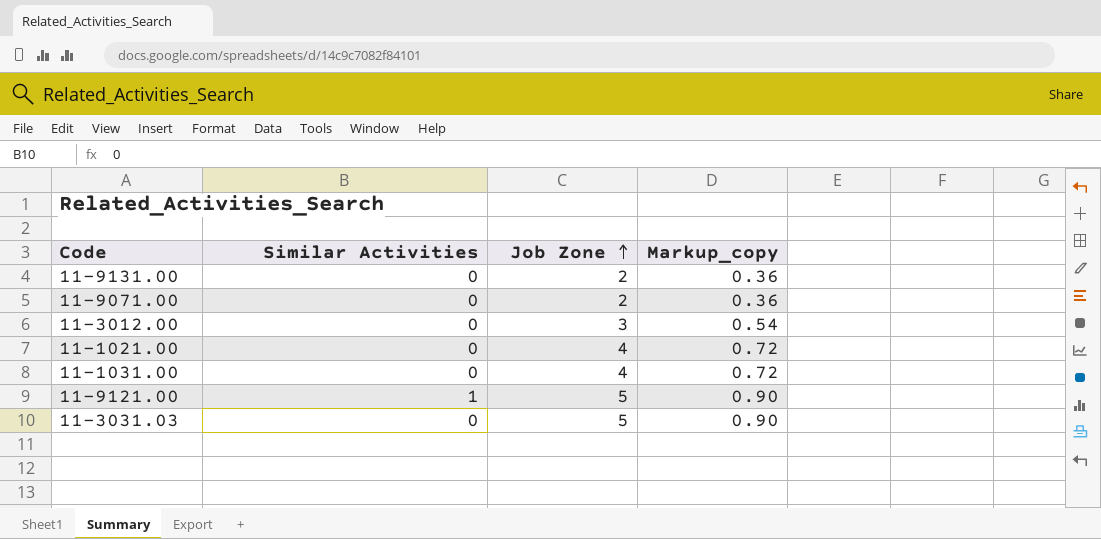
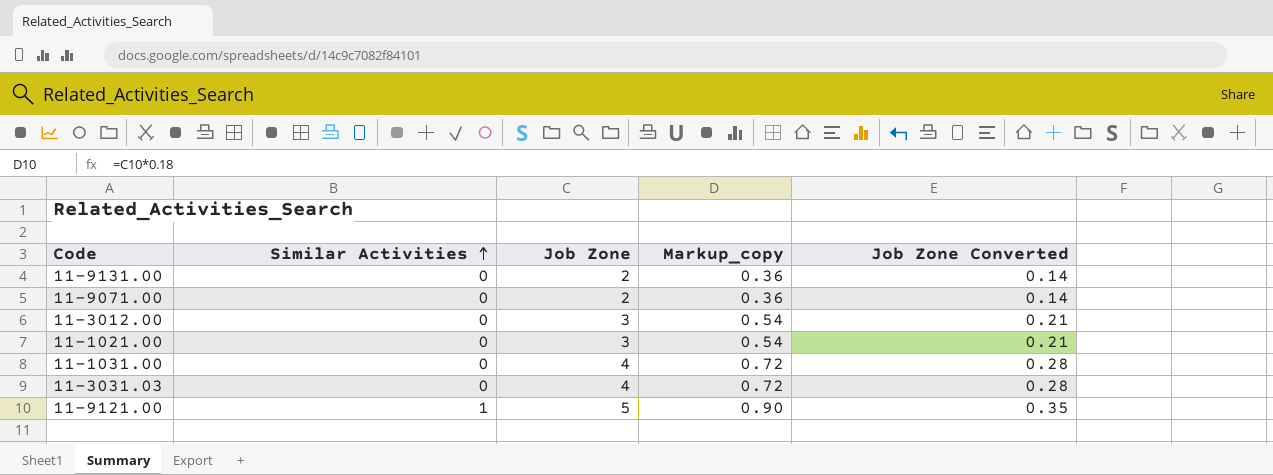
row order: Job Zone ascending -> Similar Activities ascending
column Job Zone Converted | formula: none -> [Job Zone] * 0.07
11-1021.00 | Job Zone: 4 -> 3
11-1021.00 | Markup_copy: 0.72 -> 0.54
11-3031.03 | Job Zone: 5 -> 4
11-3031.03 | Markup_copy: 0.90 -> 0.72

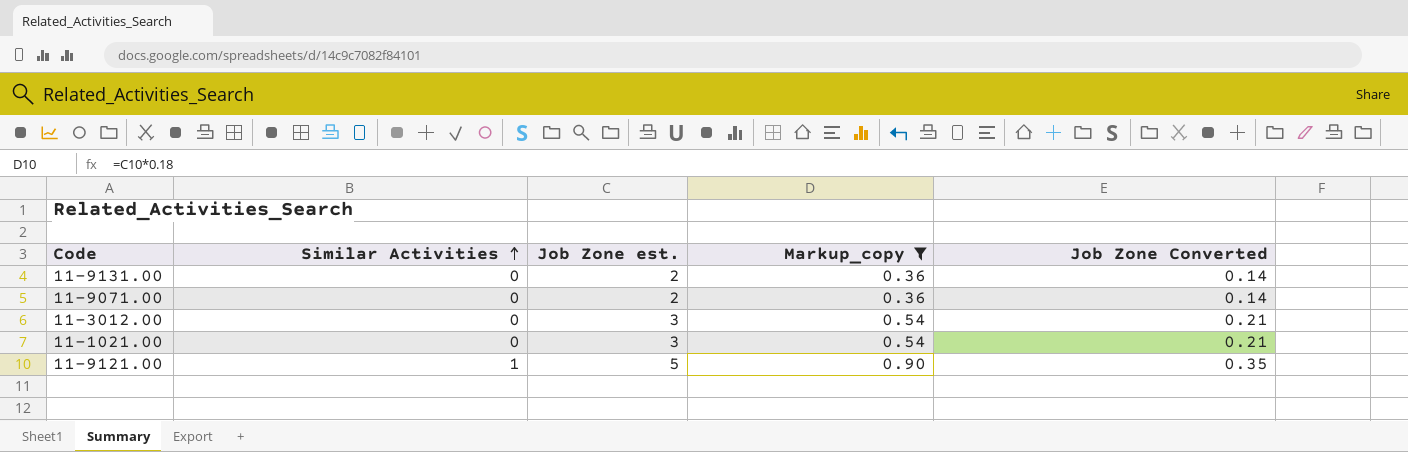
filter: none -> Markup_copy != 0.72
column name: Job Zone -> Job Zone est.

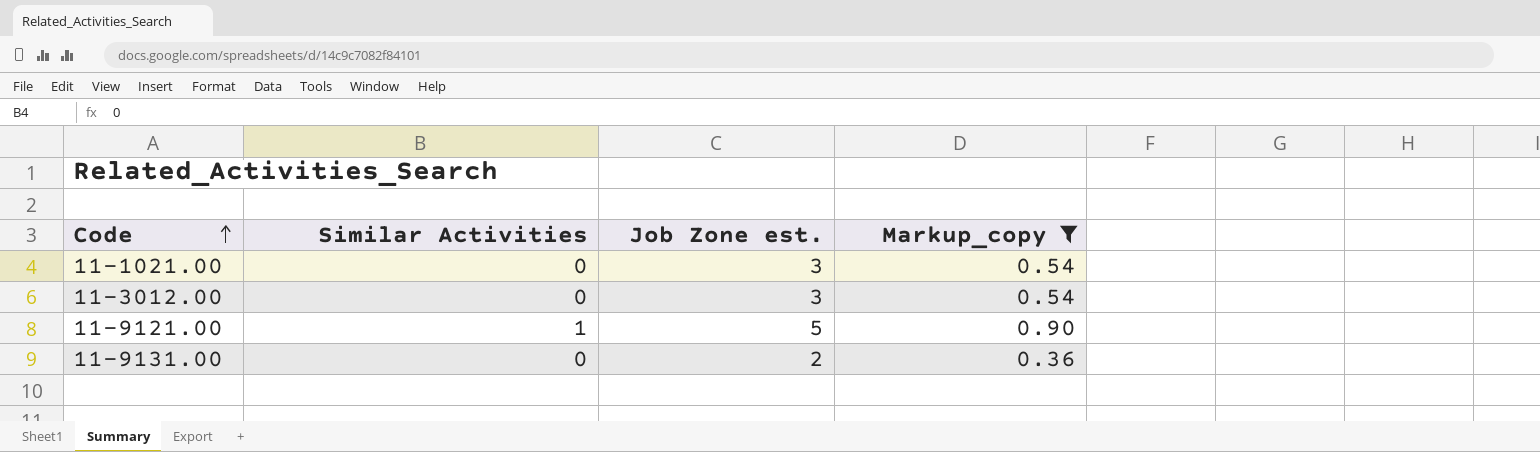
row order: Similar Activities ascending -> Code ascending
column Job Zone Converted | formula: [Job Zone est.] * 0.07 -> none
row 11-9071.00: 0 | 2 | 0.36 | 0.14 -> none

